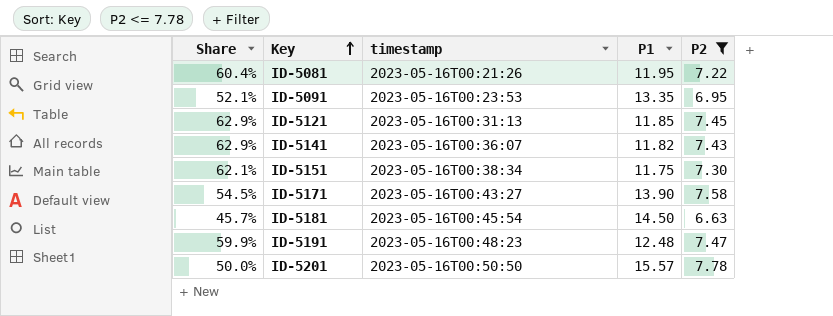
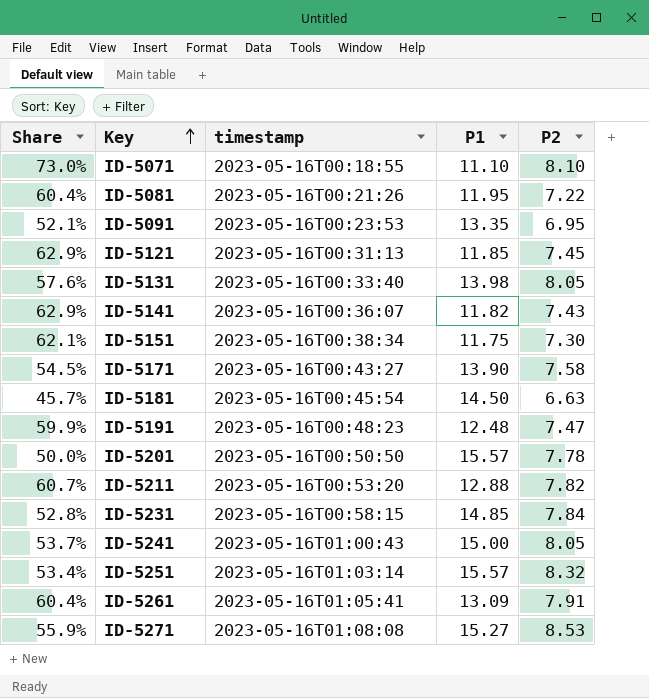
filter: P2 <= 7.78 -> none

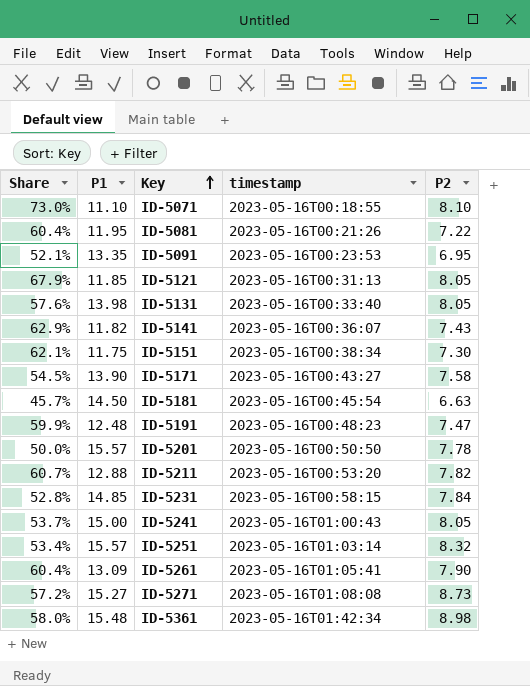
column P1 | position: 4 -> 2
ID-5121 | Share: 62.9% -> 67.9%
ID-5121 | P2: 7.45 -> 8.05
ID-5261 | P2: 7.91 -> 7.90
ID-5271 | Share: 55.9% -> 57.2%
ID-5271 | P2: 8.53 -> 8.73
row ID-5361: none -> 58.0% | 15.48 | 2023-05-16T01:42:34 | 8.98

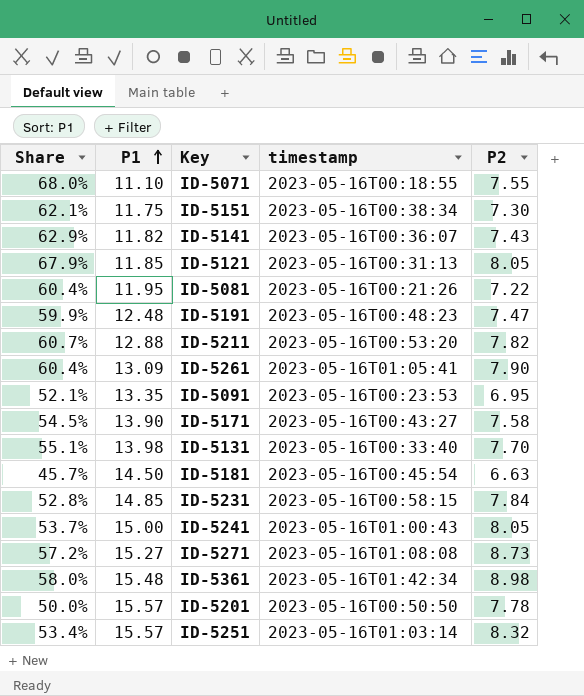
row order: Key ascending -> P1 ascending
ID-5071 | Share: 73.0% -> 68.0%
ID-5071 | P2: 8.10 -> 7.55
ID-5131 | Share: 57.6% -> 55.1%
ID-5131 | P2: 8.05 -> 7.70

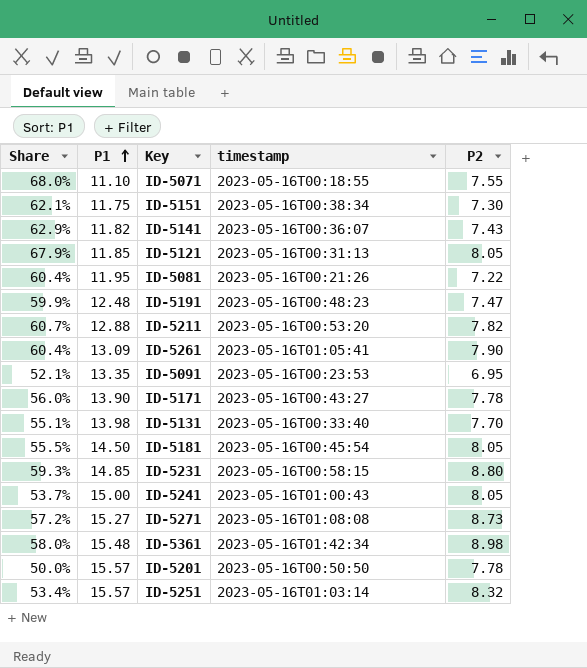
ID-5171 | Share: 54.5% -> 56.0%
ID-5171 | P2: 7.58 -> 7.78
ID-5181 | Share: 45.7% -> 55.5%
ID-5181 | P2: 6.63 -> 8.05
ID-5231 | Share: 52.8% -> 59.3%
ID-5231 | P2: 7.84 -> 8.80

